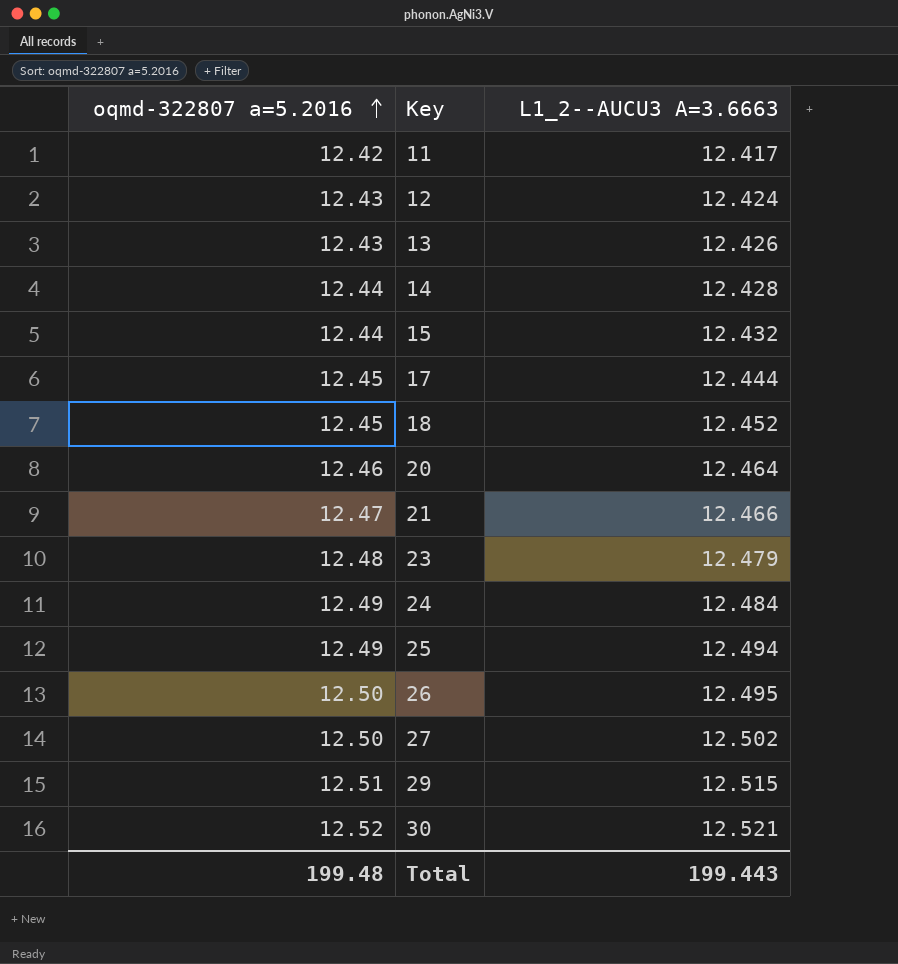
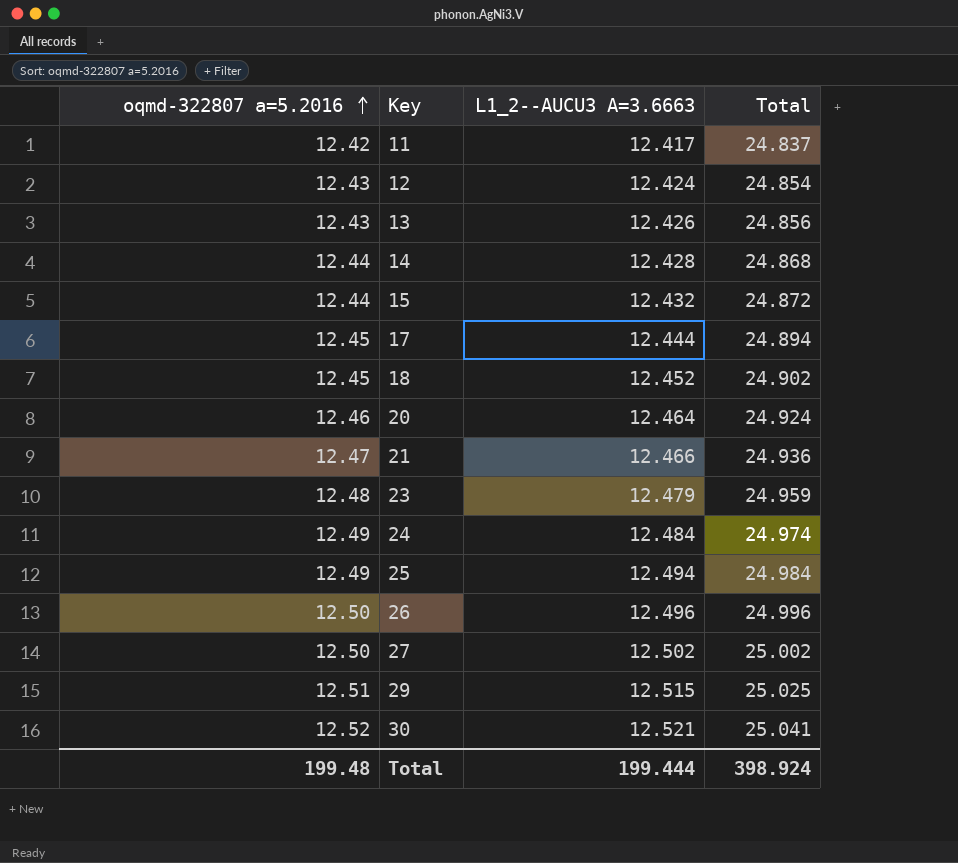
column Total | formula: none -> [oqmd-322807 a=5.2016] + [L1_2--AUCU3 A=3.6663]
26 | L1_2--AUCU3 A=3.6663: 12.495 -> 12.496
Total | L1_2--AUCU3 A=3.6663: 199.443 -> 199.444

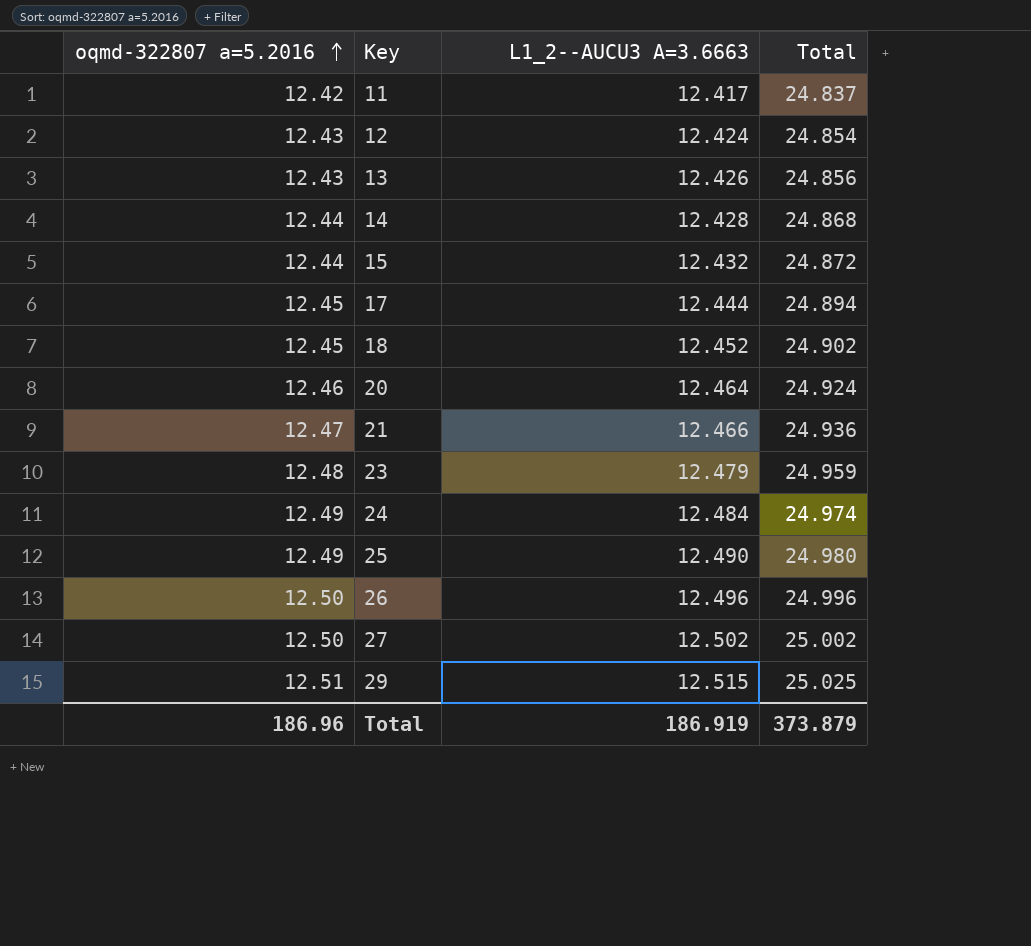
row 30: 12.52 | 12.521 | 25.041 -> none
25 | L1_2--AUCU3 A=3.6663: 12.494 -> 12.490
25 | Total: 24.984 -> 24.980
Total | oqmd-322807 a=5.2016: 199.48 -> 186.96
Total | L1_2--AUCU3 A=3.6663: 199.444 -> 186.919
Total | Total: 398.924 -> 373.879

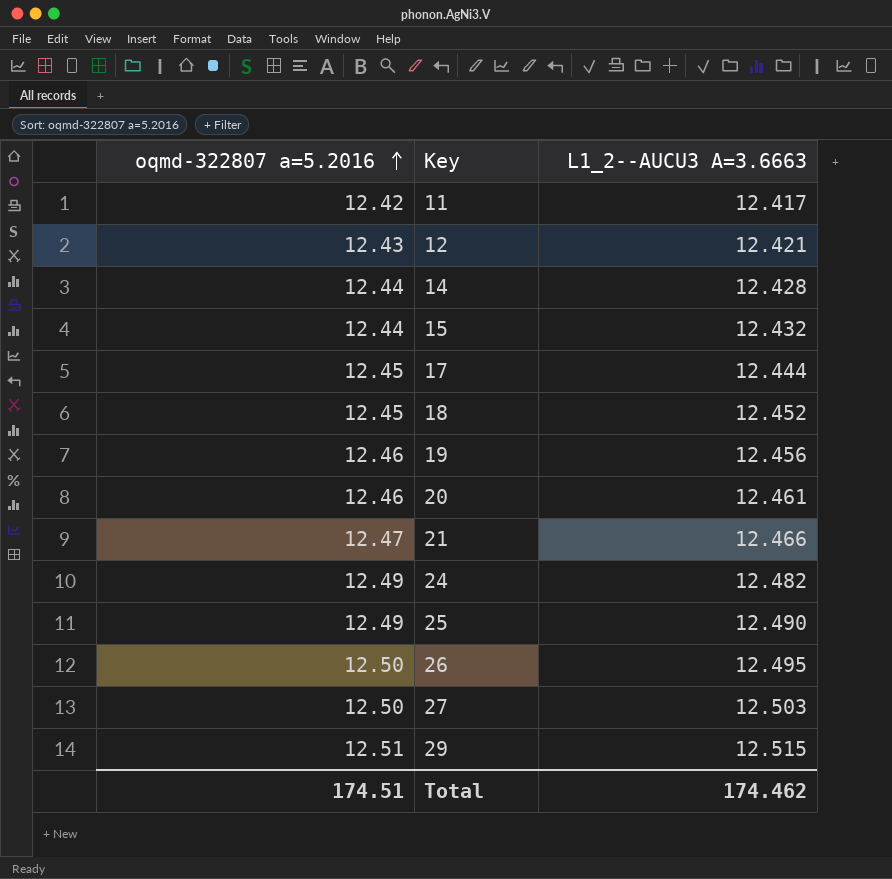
column Total | formula: [oqmd-322807 a=5.2016] + [L1_2--AUCU3 A=3.6663] -> none
row 13: 12.43 | 12.426 | 24.856 -> none
row 23: 12.48 | 12.479 | 24.959 -> none
12 | L1_2--AUCU3 A=3.6663: 12.424 -> 12.421
row 19: none -> 12.46 | 12.456
20 | L1_2--AUCU3 A=3.6663: 12.464 -> 12.461
24 | L1_2--AUCU3 A=3.6663: 12.484 -> 12.482
26 | L1_2--AUCU3 A=3.6663: 12.496 -> 12.495
27 | L1_2--AUCU3 A=3.6663: 12.502 -> 12.503
Total | oqmd-322807 a=5.2016: 186.96 -> 174.51
Total | L1_2--AUCU3 A=3.6663: 186.919 -> 174.462

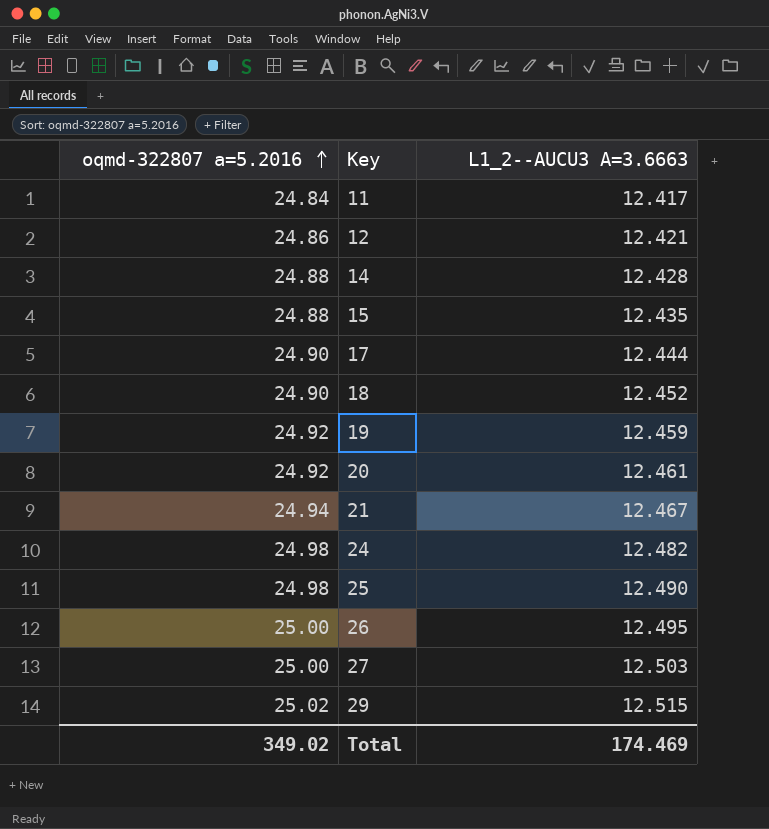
11 | oqmd-322807 a=5.2016: 12.42 -> 24.84
12 | oqmd-322807 a=5.2016: 12.43 -> 24.86
14 | oqmd-322807 a=5.2016: 12.44 -> 24.88
15 | oqmd-322807 a=5.2016: 12.44 -> 24.88
15 | L1_2--AUCU3 A=3.6663: 12.432 -> 12.435
17 | oqmd-322807 a=5.2016: 12.45 -> 24.90
18 | oqmd-322807 a=5.2016: 12.45 -> 24.90
19 | oqmd-322807 a=5.2016: 12.46 -> 24.92
19 | L1_2--AUCU3 A=3.6663: 12.456 -> 12.459
20 | oqmd-322807 a=5.2016: 12.46 -> 24.92
21 | oqmd-322807 a=5.2016: 12.47 -> 24.94
21 | L1_2--AUCU3 A=3.6663: 12.466 -> 12.467
24 | oqmd-322807 a=5.2016: 12.49 -> 24.98
25 | oqmd-322807 a=5.2016: 12.49 -> 24.98
26 | oqmd-322807 a=5.2016: 12.50 -> 25.00
27 | oqmd-322807 a=5.2016: 12.50 -> 25.00
29 | oqmd-322807 a=5.2016: 12.51 -> 25.02
Total | oqmd-322807 a=5.2016: 174.51 -> 349.02
Total | L1_2--AUCU3 A=3.6663: 174.462 -> 174.469

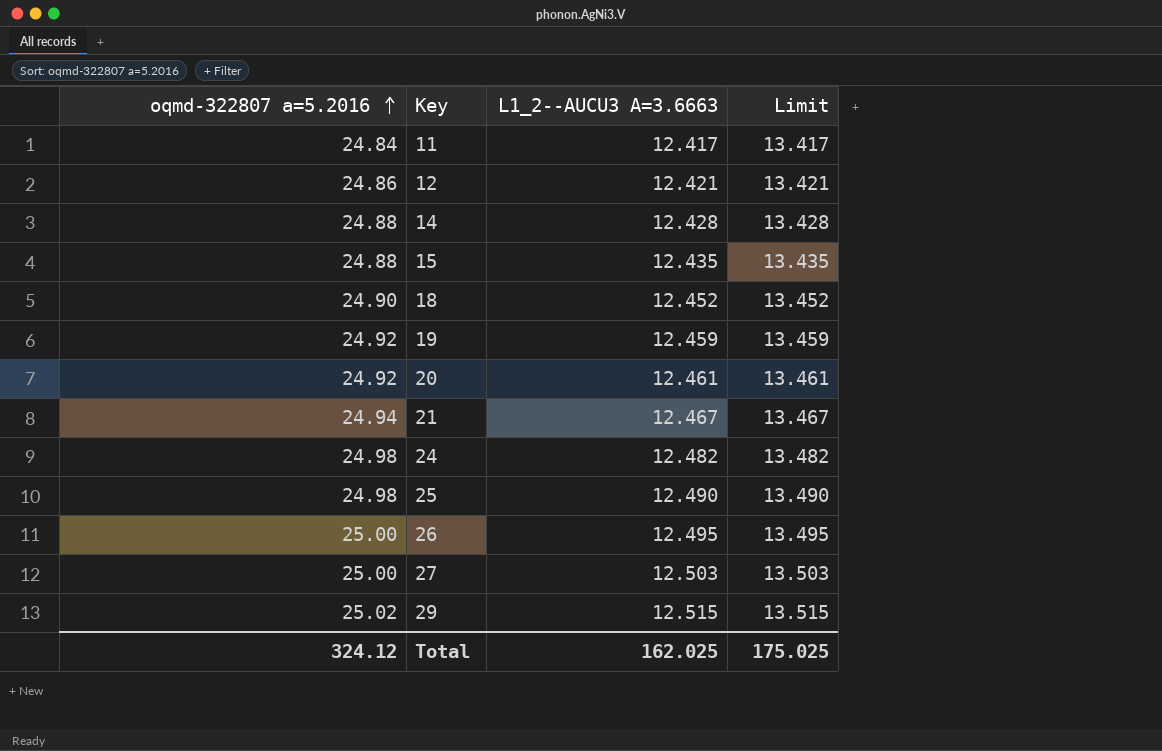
column Limit | formula: none -> [L1_2--AUCU3 A=3.6663] + 1
row 17: 24.90 | 12.444 -> none
Total | oqmd-322807 a=5.2016: 349.02 -> 324.12
Total | L1_2--AUCU3 A=3.6663: 174.469 -> 162.025

